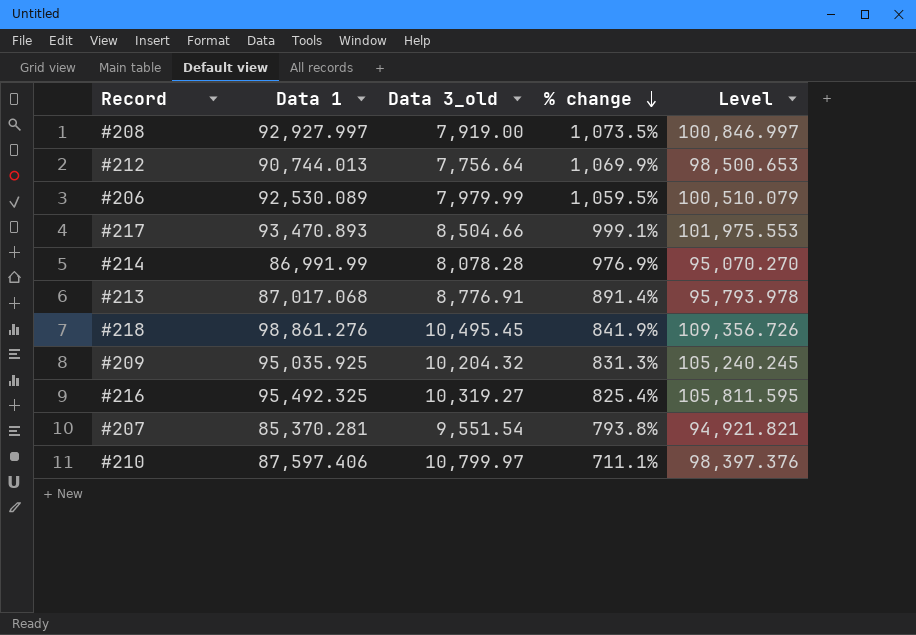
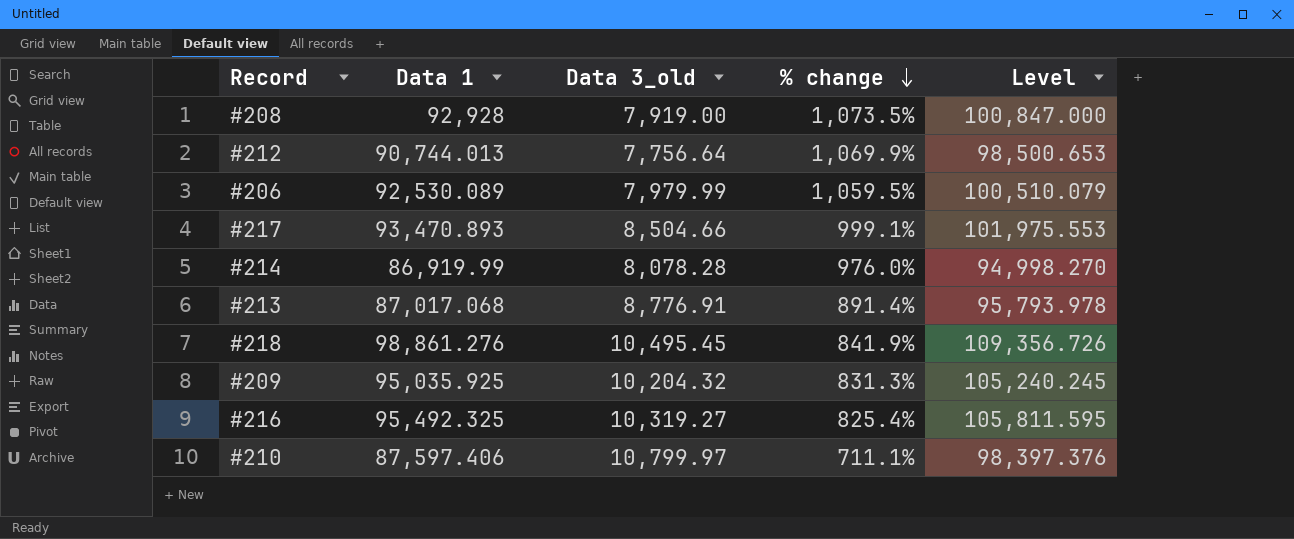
row #207: 85,370.281 | 9,551.54 | 793.8% | 94,921.821 -> none
#208 | Data 1: 92,927.997 -> 92,928
#208 | Level: 100,846.997 -> 100,847.000
#214 | Data 1: 86,991.99 -> 86,919.99
#214 | % change: 976.9% -> 976.0%
#214 | Level: 95,070.270 -> 94,998.270

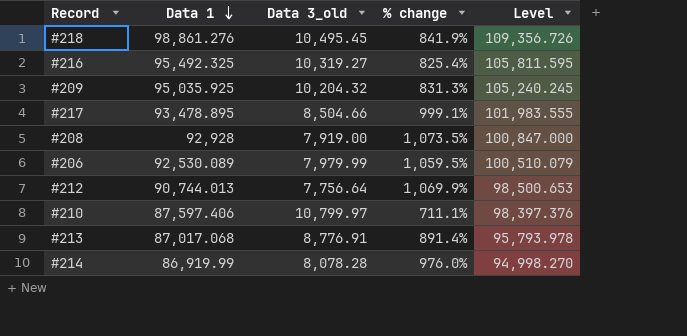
row order: % change descending -> Data 1 descending
#217 | Data 1: 93,470.893 -> 93,478.895
#217 | Level: 101,975.553 -> 101,983.555

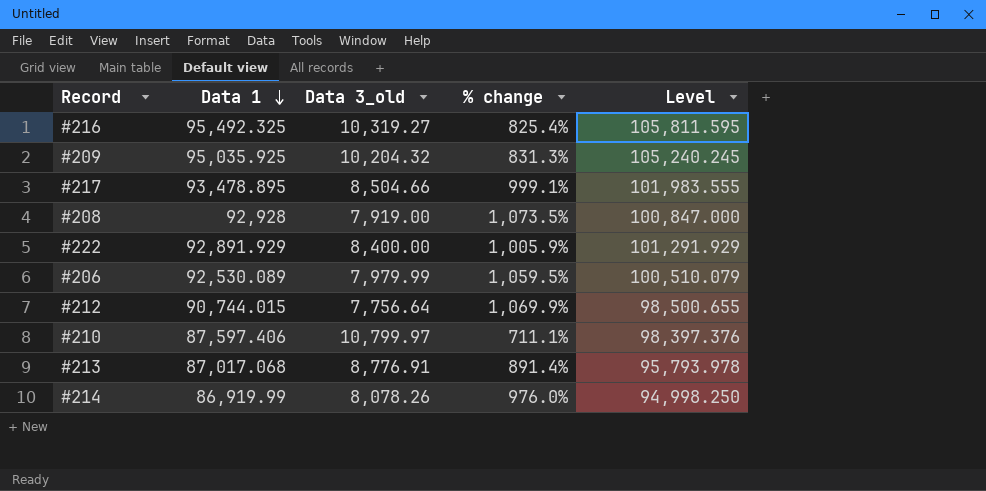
row #218: 98,861.276 | 10,495.45 | 841.9% | 109,356.726 -> none
row #222: none -> 92,891.929 | 8,400.00 | 1,005.9% | 101,291.929
#212 | Data 1: 90,744.013 -> 90,744.015
#212 | Level: 98,500.653 -> 98,500.655
#214 | Data 3_old: 8,078.28 -> 8,078.26
#214 | Level: 94,998.270 -> 94,998.250

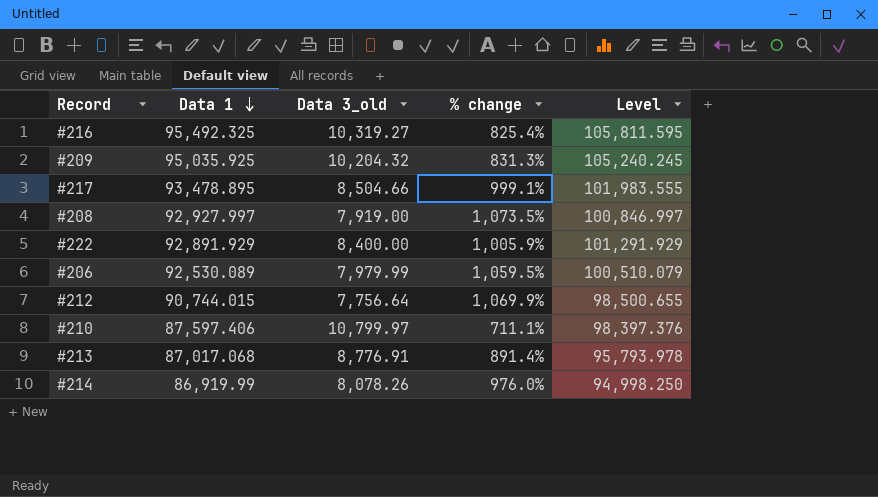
#208 | Data 1: 92,928 -> 92,927.997
#208 | Level: 100,847.000 -> 100,846.997

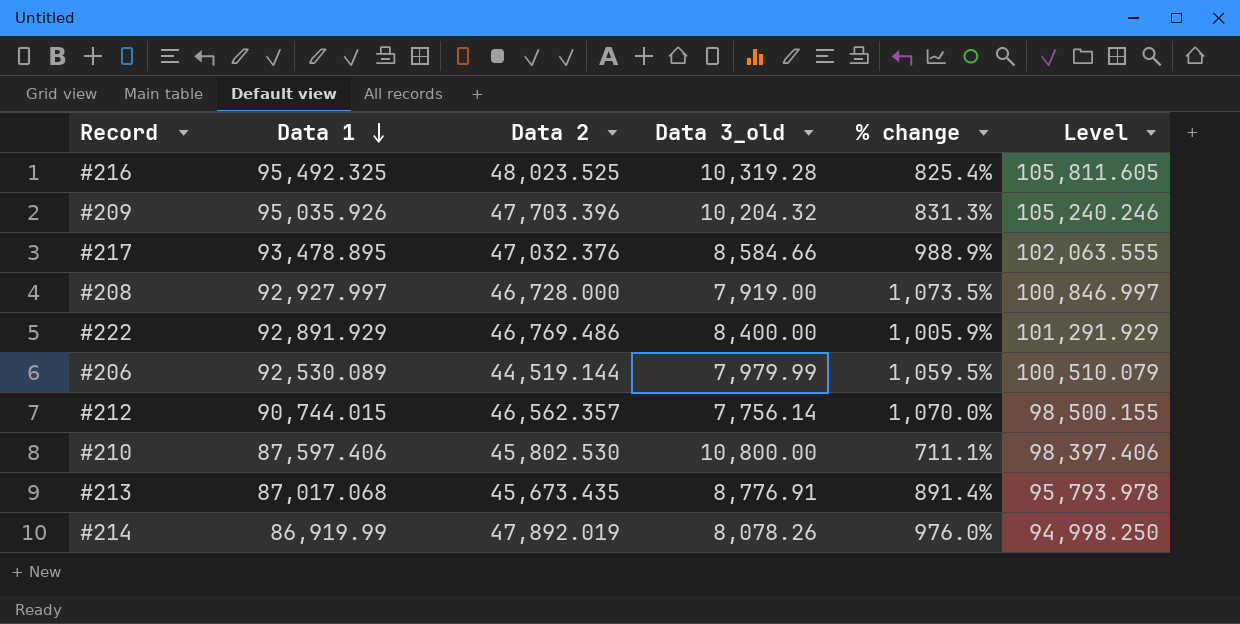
column Data 2 | position: none -> 3
#216 | Data 3_old: 10,319.27 -> 10,319.28
#216 | Level: 105,811.595 -> 105,811.605
#209 | Data 1: 95,035.925 -> 95,035.926
#209 | Level: 105,240.245 -> 105,240.246
#217 | Data 3_old: 8,504.66 -> 8,584.66
#217 | % change: 999.1% -> 988.9%
#217 | Level: 101,983.555 -> 102,063.555
#212 | Data 3_old: 7,756.64 -> 7,756.14
#212 | % change: 1,069.9% -> 1,070.0%
#212 | Level: 98,500.655 -> 98,500.155
#210 | Data 3_old: 10,799.97 -> 10,800.00
#210 | Level: 98,397.376 -> 98,397.406

